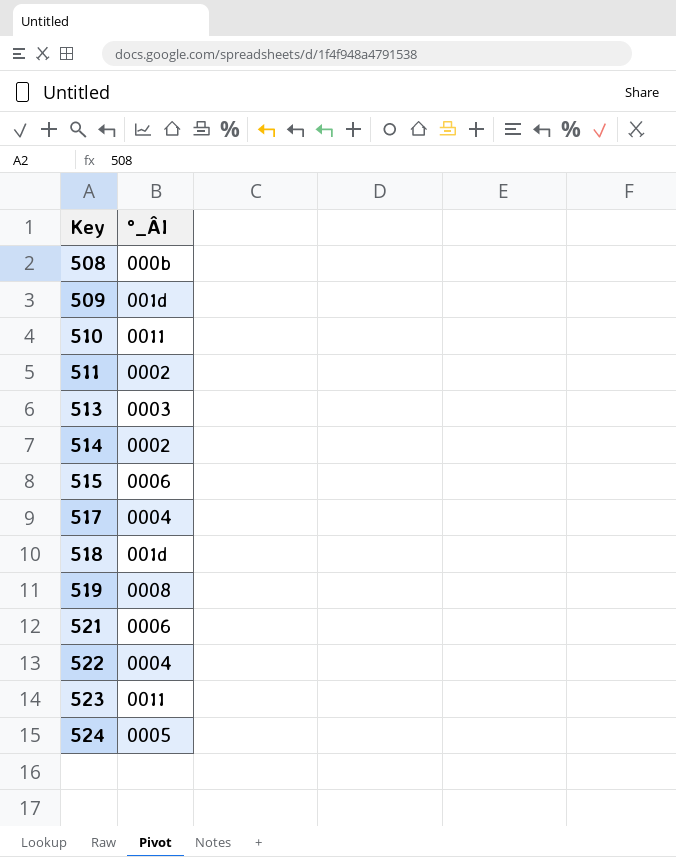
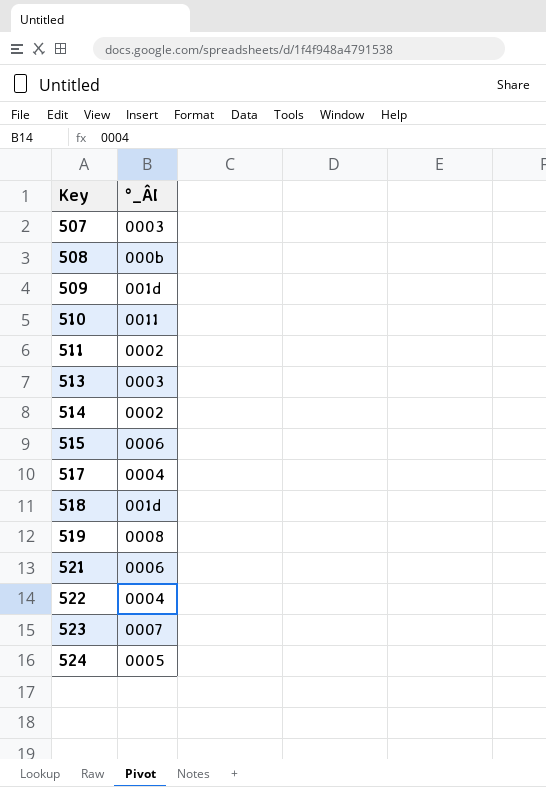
row 507: none -> 0003
523 | °_ÂI: 0011 -> 0007

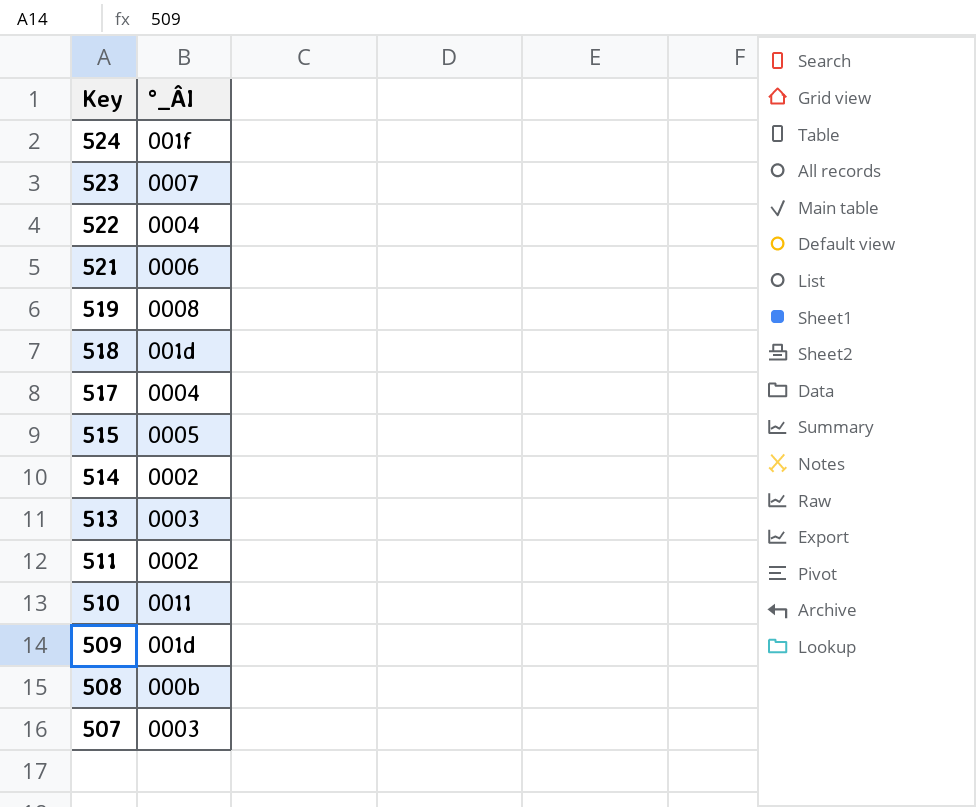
row order: Key ascending -> Key descending
524 | °_ÂI: 0005 -> 001f
515 | °_ÂI: 0006 -> 0005

